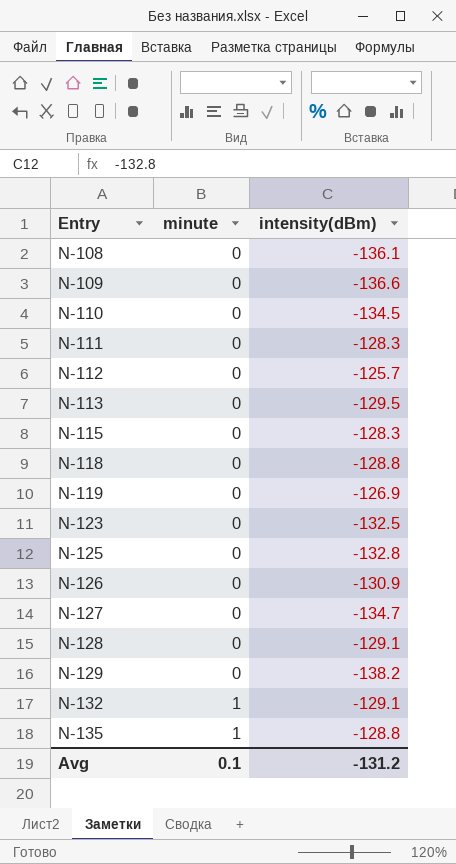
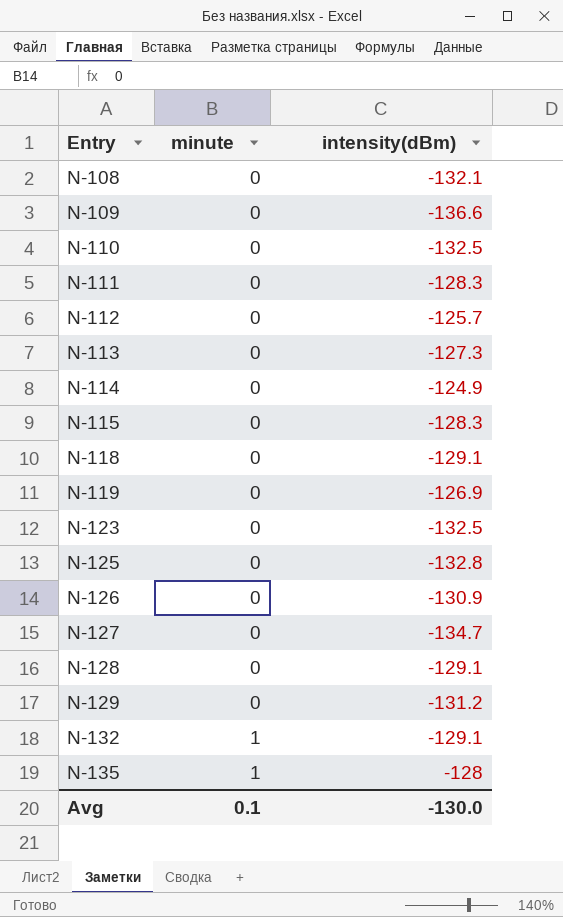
N-108 | intensity(dBm): -136.1 -> -132.1
N-110 | intensity(dBm): -134.5 -> -132.5
N-113 | intensity(dBm): -129.5 -> -127.3
row N-114: none -> 0 | -124.9
N-118 | intensity(dBm): -128.8 -> -129.1
N-129 | intensity(dBm): -138.2 -> -131.2
N-135 | intensity(dBm): -128.8 -> -128
Avg | intensity(dBm): -131.2 -> -130.0

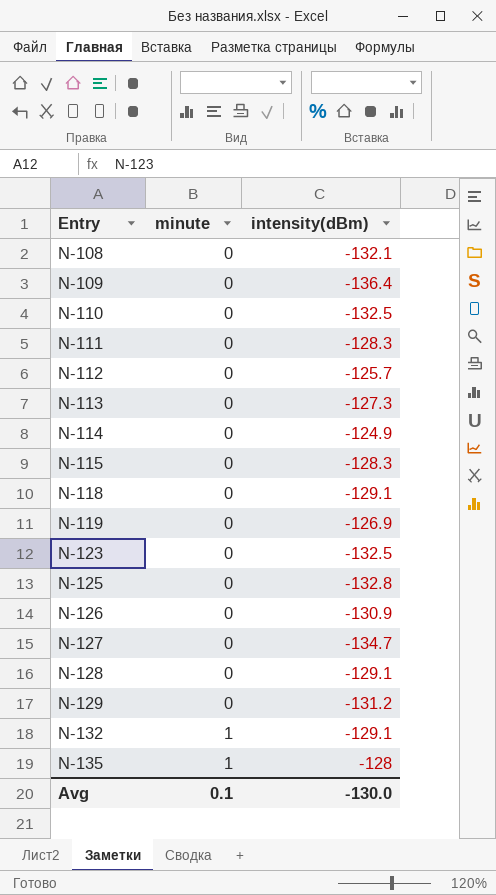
N-109 | intensity(dBm): -136.6 -> -136.4

